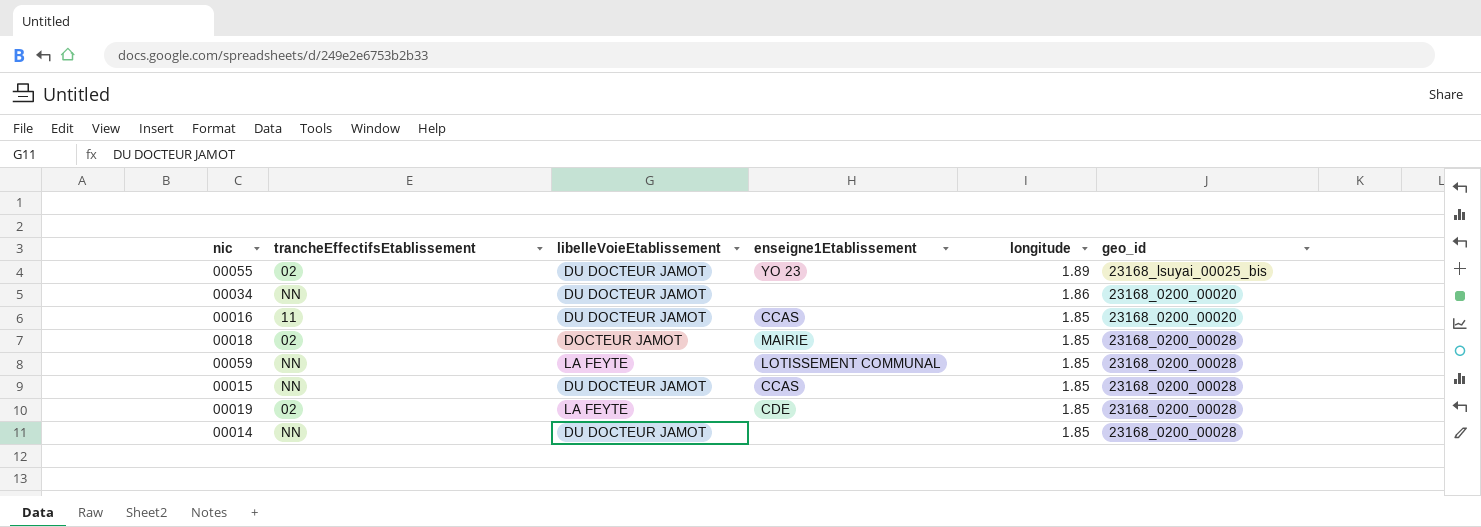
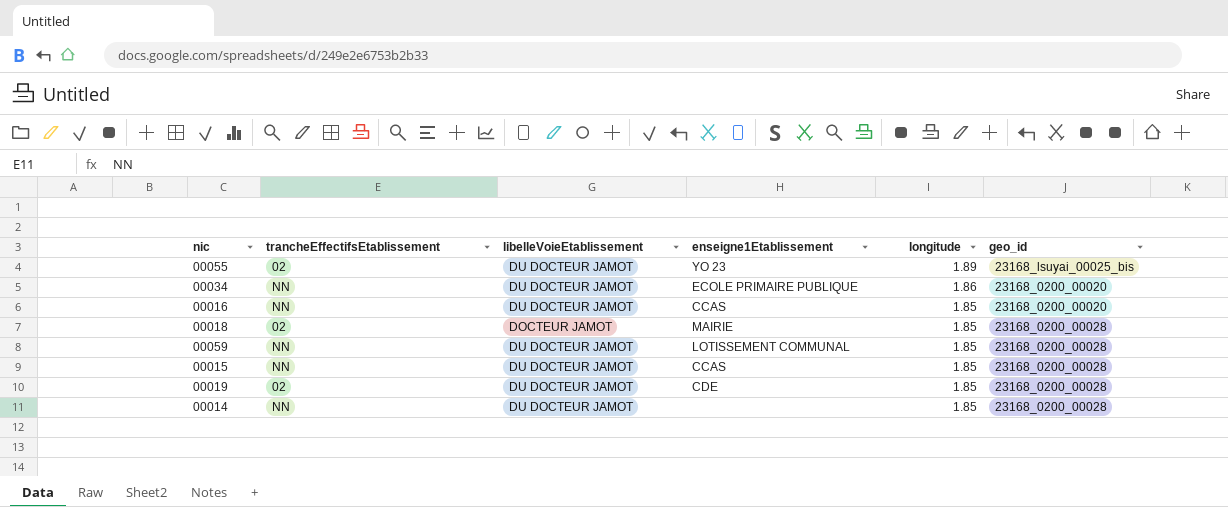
00034 | enseigne1Etablissement: none -> ECOLE PRIMAIRE PUBLIQUE
00016 | trancheEffectifsEtablissement: 11 -> NN
00059 | libelleVoieEtablissement: LA FEYTE -> DU DOCTEUR JAMOT
00019 | libelleVoieEtablissement: LA FEYTE -> DU DOCTEUR JAMOT

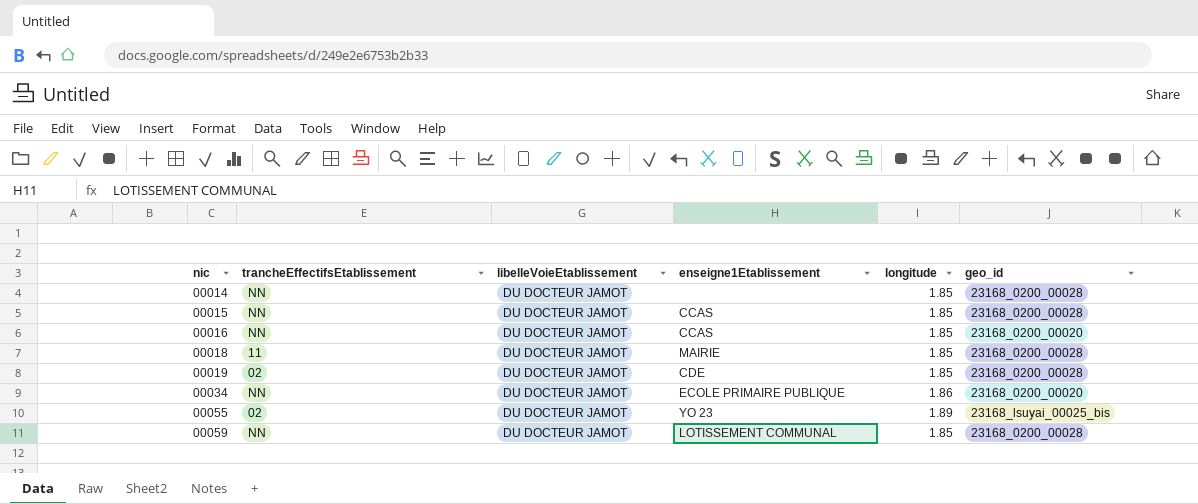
row order: longitude descending -> nic ascending
00018 | trancheEffectifsEtablissement: 02 -> 11
00018 | libelleVoieEtablissement: DOCTEUR JAMOT -> DU DOCTEUR JAMOT

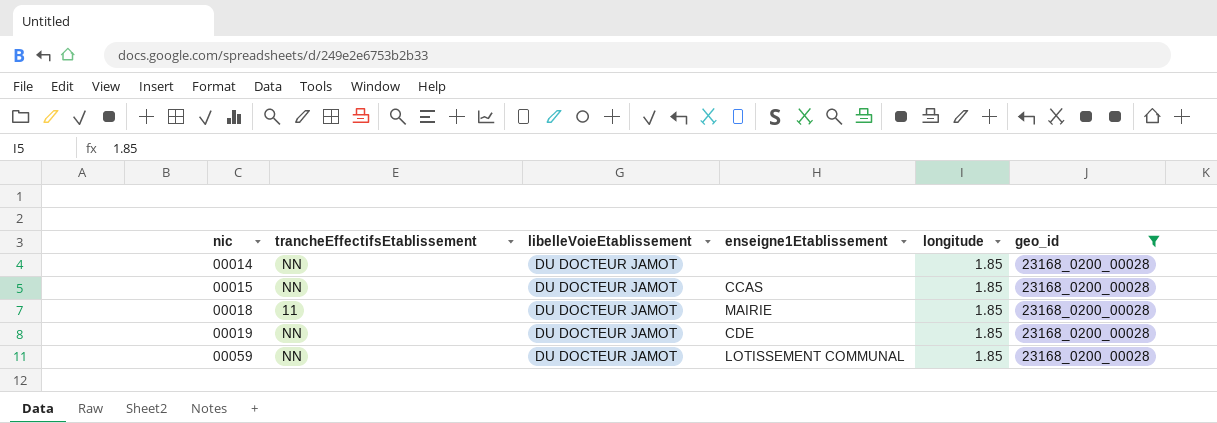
filter: none -> geo_id = 23168_0200_00028
00019 | trancheEffectifsEtablissement: 02 -> NN

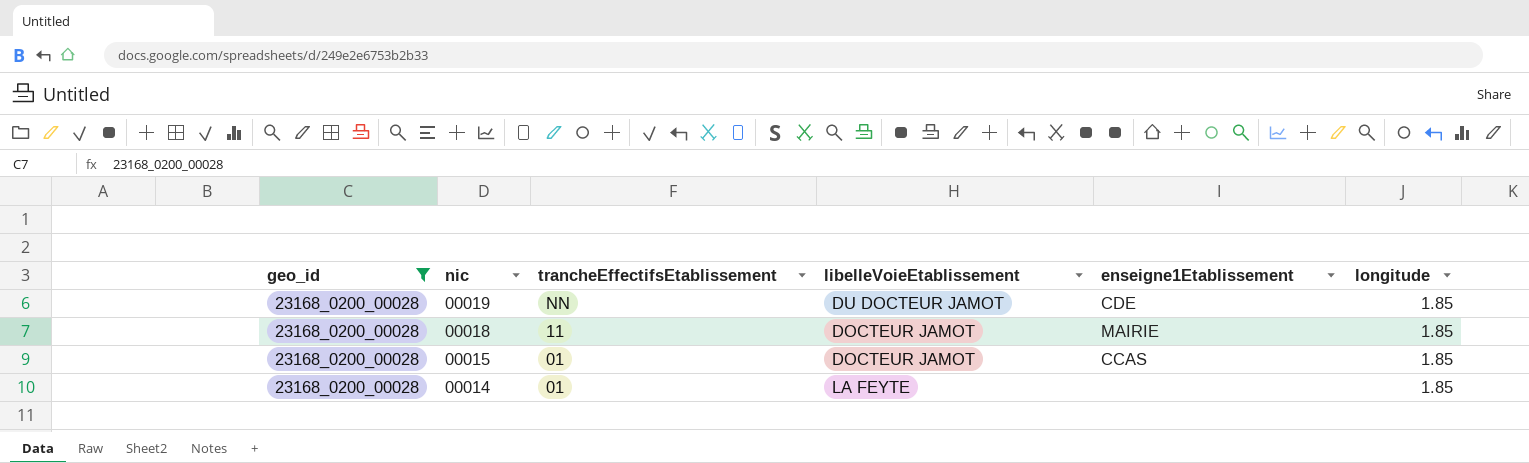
row order: nic ascending -> nic descending
column geo_id | position: 6 -> 1
row 00059: NN | DU DOCTEUR JAMOT | LOTISSEMENT COMMUNAL | 1.85 | 23168_0200_00028 -> none
00018 | libelleVoieEtablissement: DU DOCTEUR JAMOT -> DOCTEUR JAMOT
00015 | trancheEffectifsEtablissement: NN -> 01
00015 | libelleVoieEtablissement: DU DOCTEUR JAMOT -> DOCTEUR JAMOT
00014 | trancheEffectifsEtablissement: NN -> 01
00014 | libelleVoieEtablissement: DU DOCTEUR JAMOT -> LA FEYTE

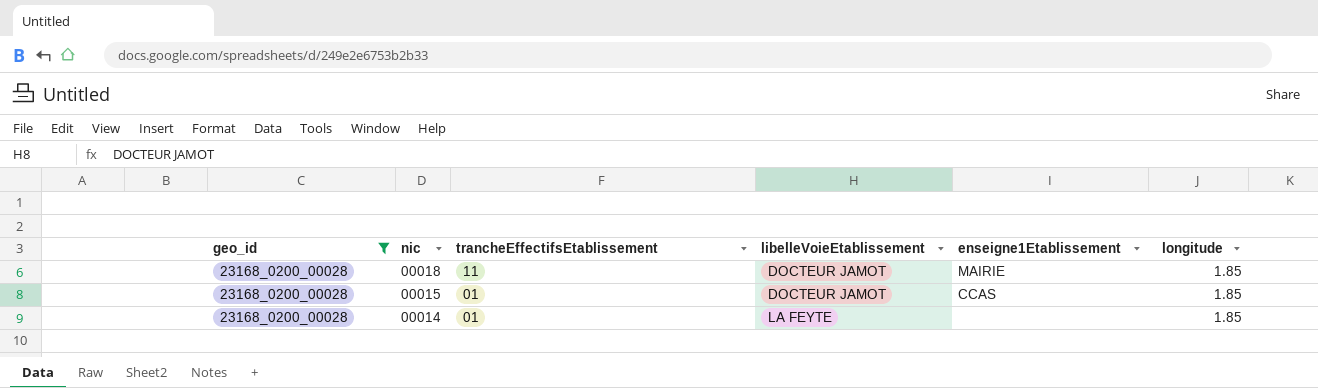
row 00019: 23168_0200_00028 | NN | DU DOCTEUR JAMOT | CDE | 1.85 -> none

